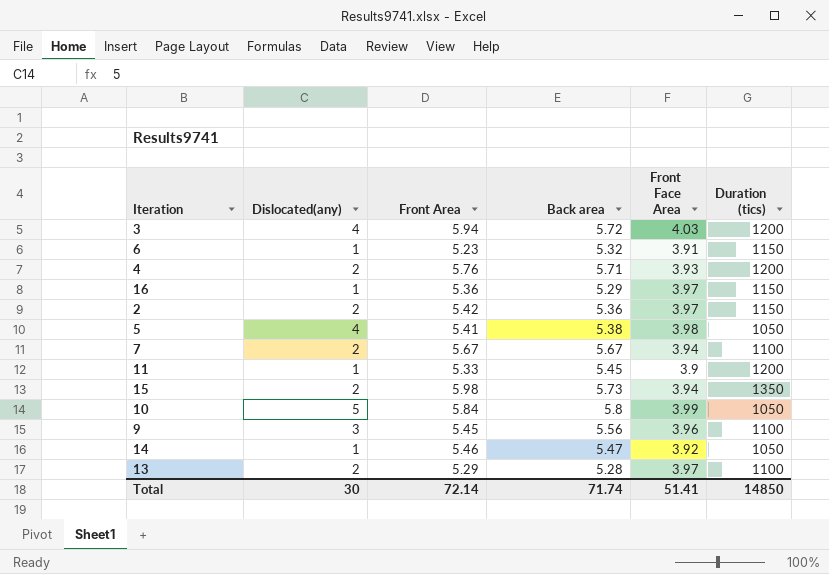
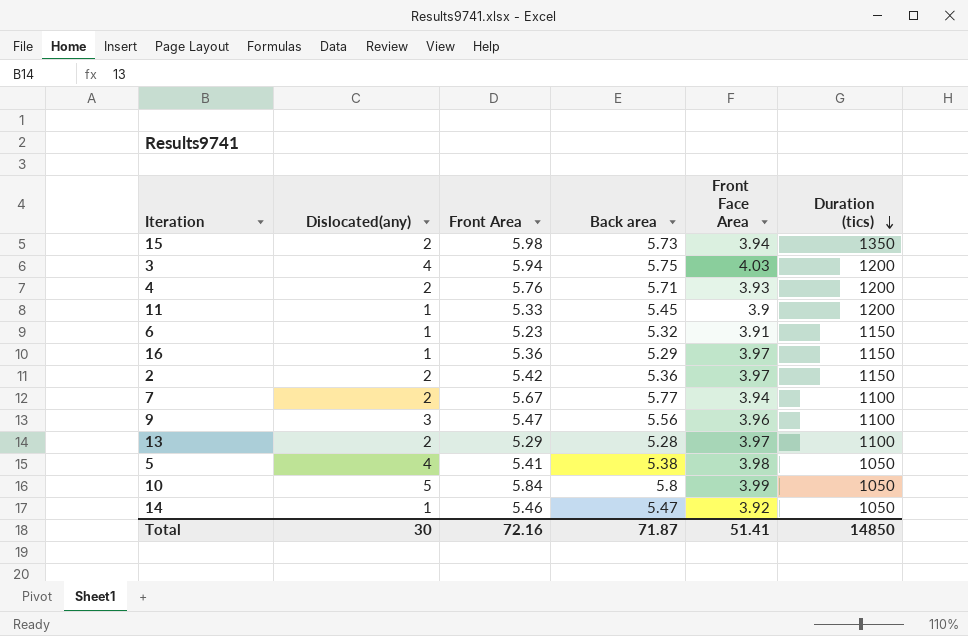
row order: none -> Duration (tics) descending
3 | Back area: 5.72 -> 5.75
7 | Back area: 5.67 -> 5.77
9 | Front Area: 5.45 -> 5.47
Total | Front Area: 72.14 -> 72.16
Total | Back area: 71.74 -> 71.87

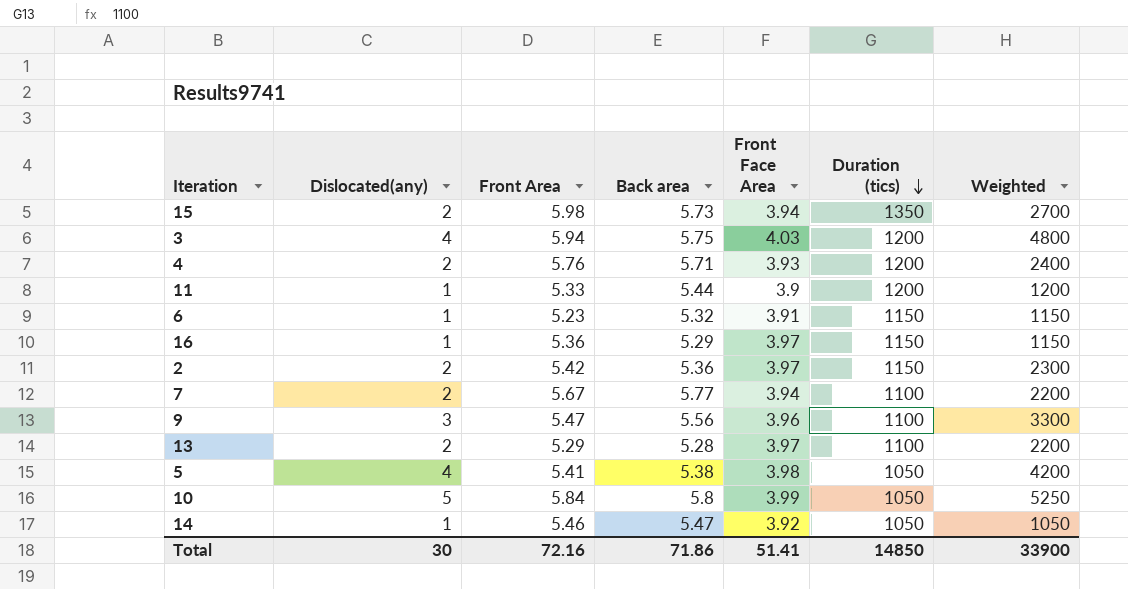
column Weighted | formula: none -> [Dislocated(any)] * [Duration (tics)]
11 | Back area: 5.45 -> 5.44
Total | Back area: 71.87 -> 71.86

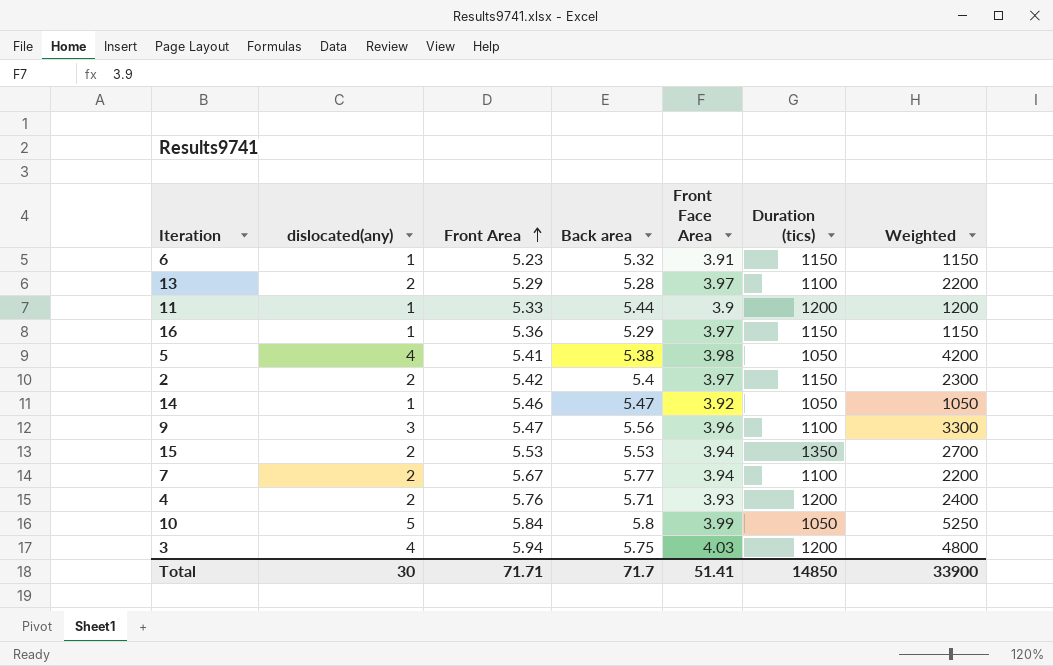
row order: Duration (tics) descending -> Front Area ascending
column name: Dislocated(any) -> dislocated(any)
2 | Back area: 5.36 -> 5.4
15 | Front Area: 5.98 -> 5.53
15 | Back area: 5.73 -> 5.53
Total | Front Area: 72.16 -> 71.71
Total | Back area: 71.86 -> 71.7

